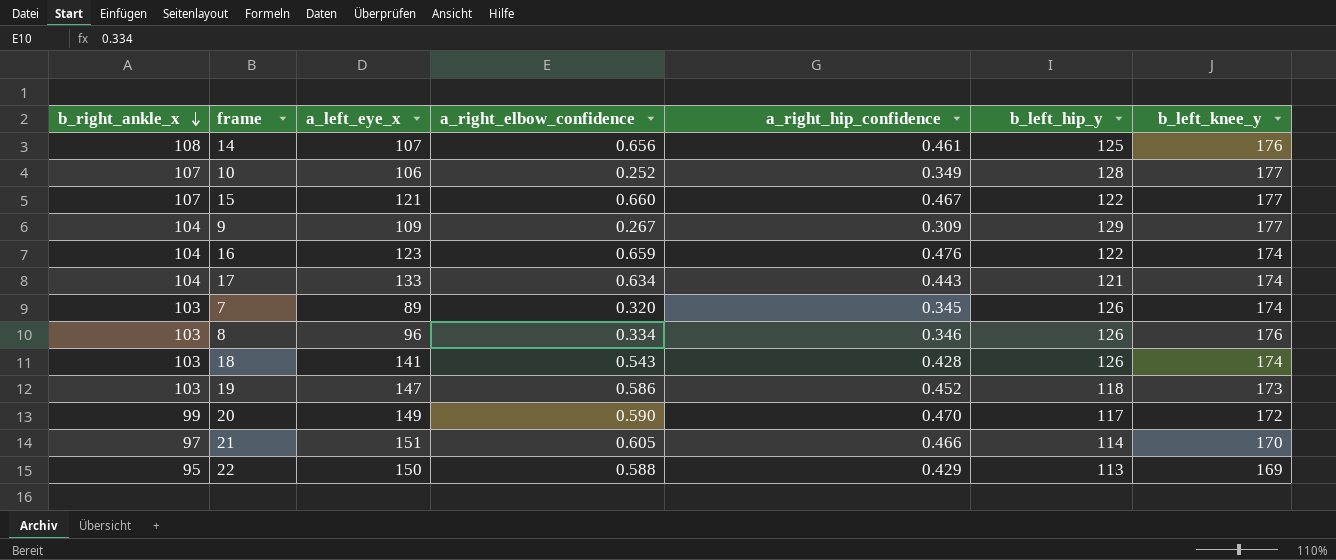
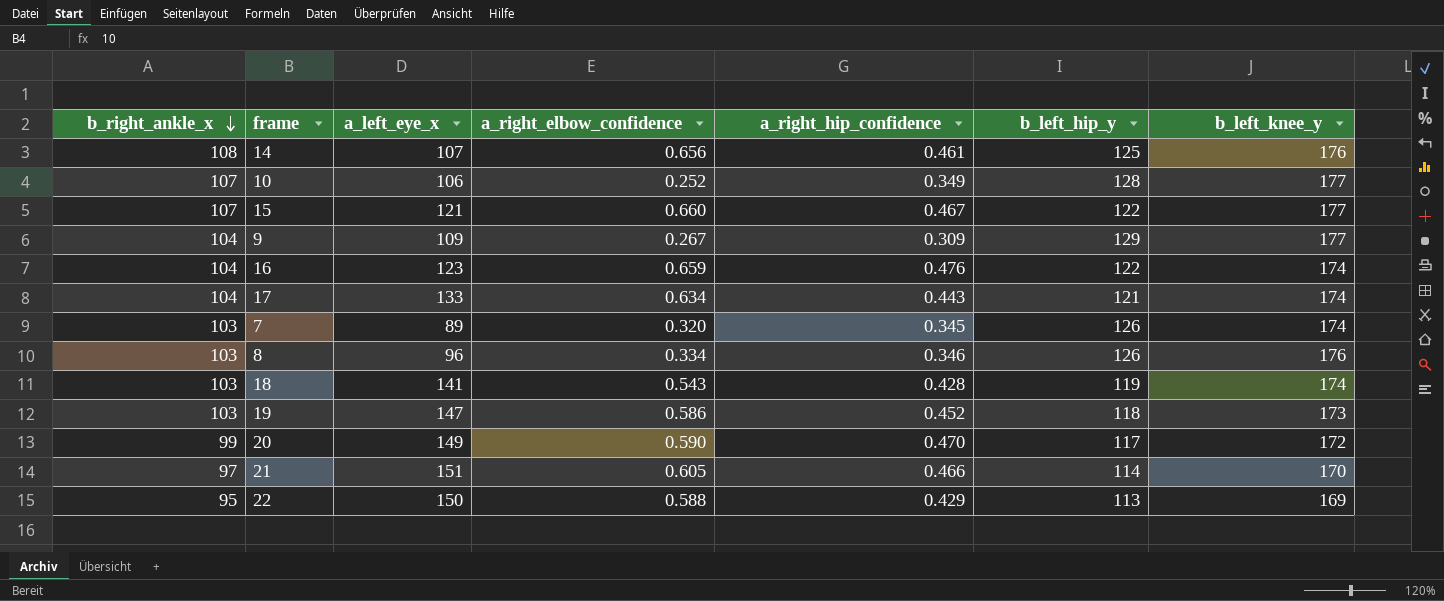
18 | b_left_hip_y: 126 -> 119

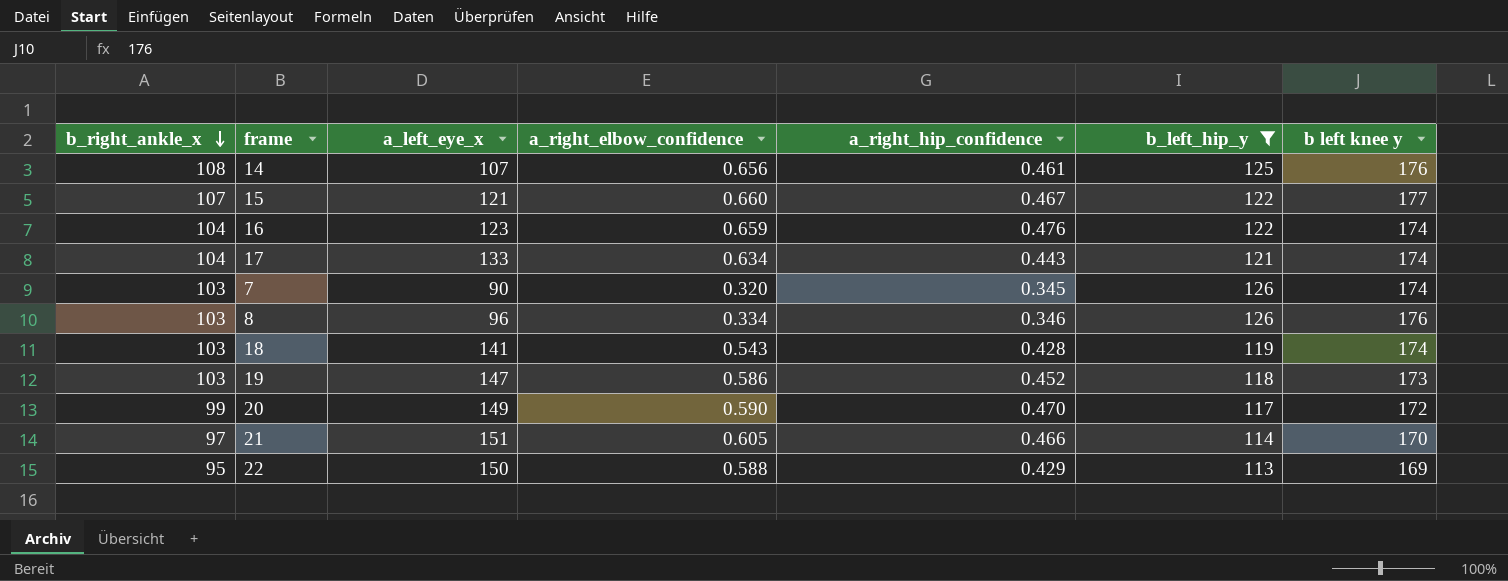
filter: none -> b_left_hip_y <= 126
column name: b_left_knee_y -> b left knee y
7 | a_left_eye_x: 89 -> 90

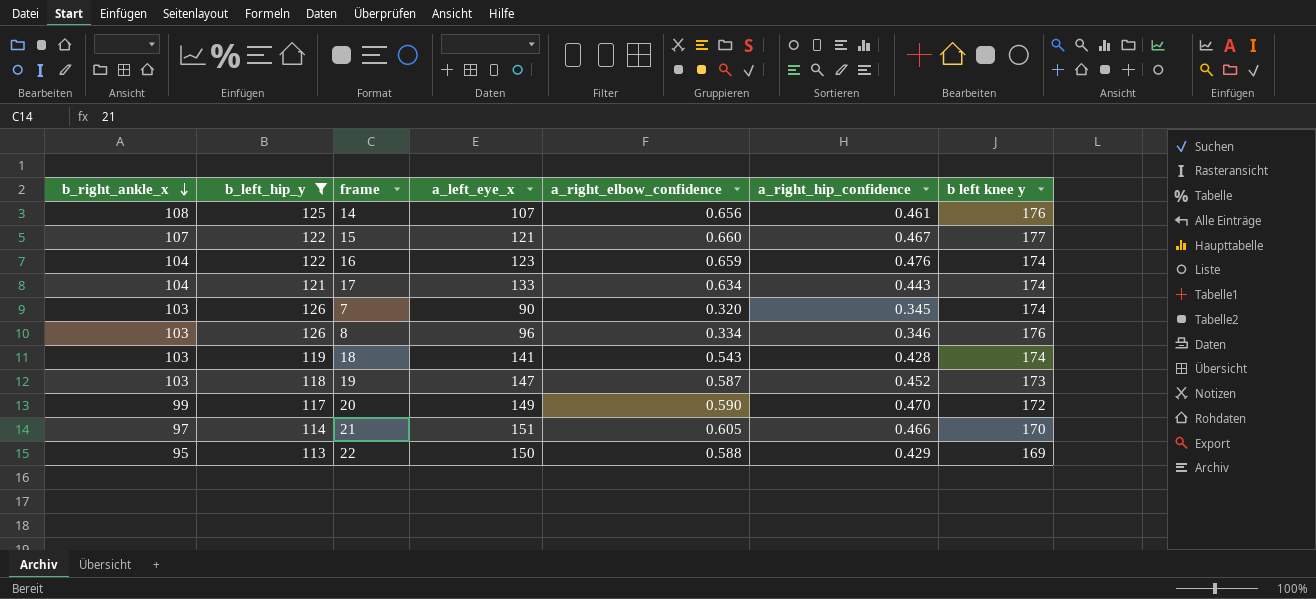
column b_left_hip_y | position: 6 -> 2
19 | a_right_elbow_confidence: 0.586 -> 0.587

